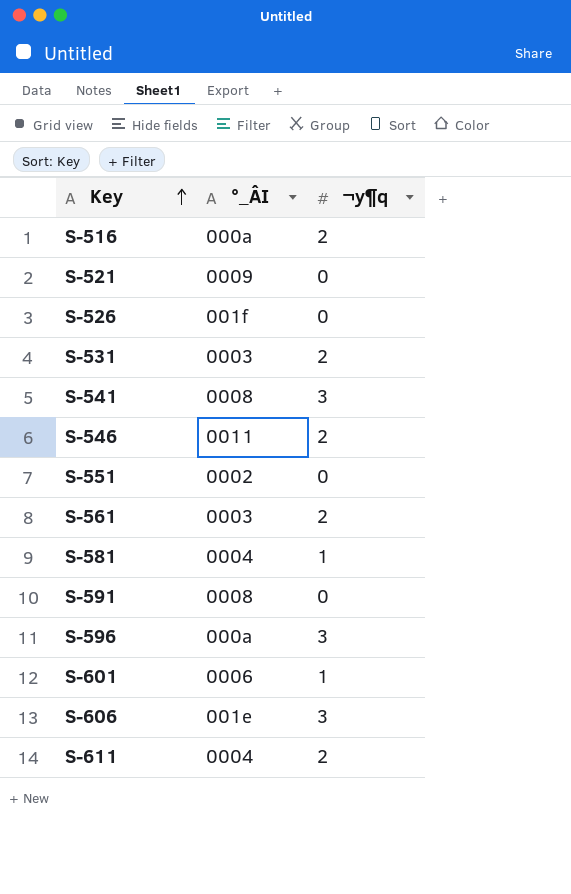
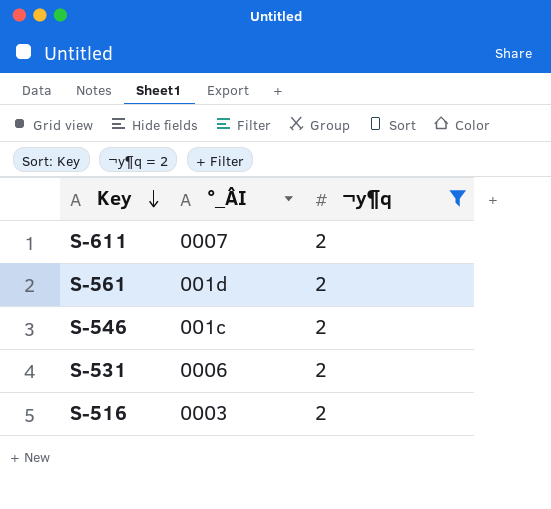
filter: none -> ¬y¶q = 2
row order: Key ascending -> Key descending
S-611 | °_ÂI: 0004 -> 0007
S-561 | °_ÂI: 0003 -> 001d
S-546 | °_ÂI: 0011 -> 001c
S-531 | °_ÂI: 0003 -> 0006
S-516 | °_ÂI: 000a -> 0003

